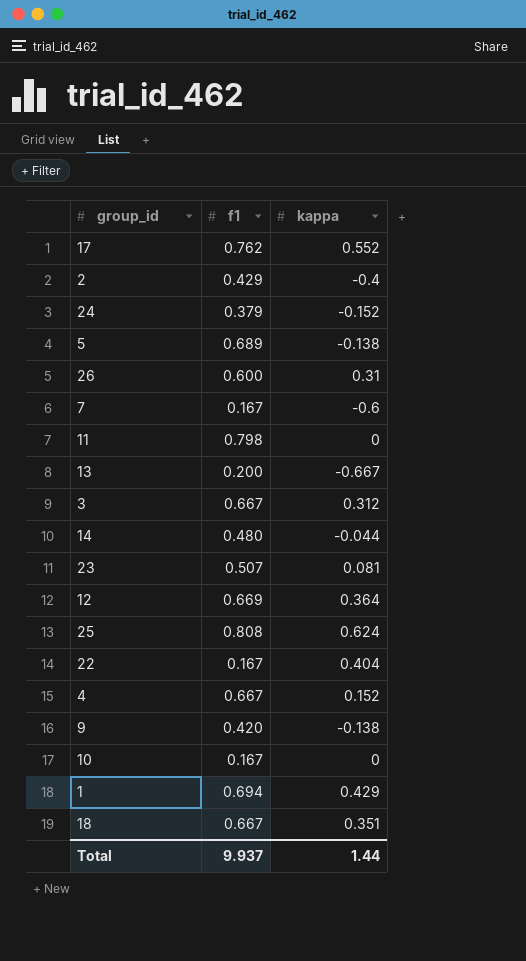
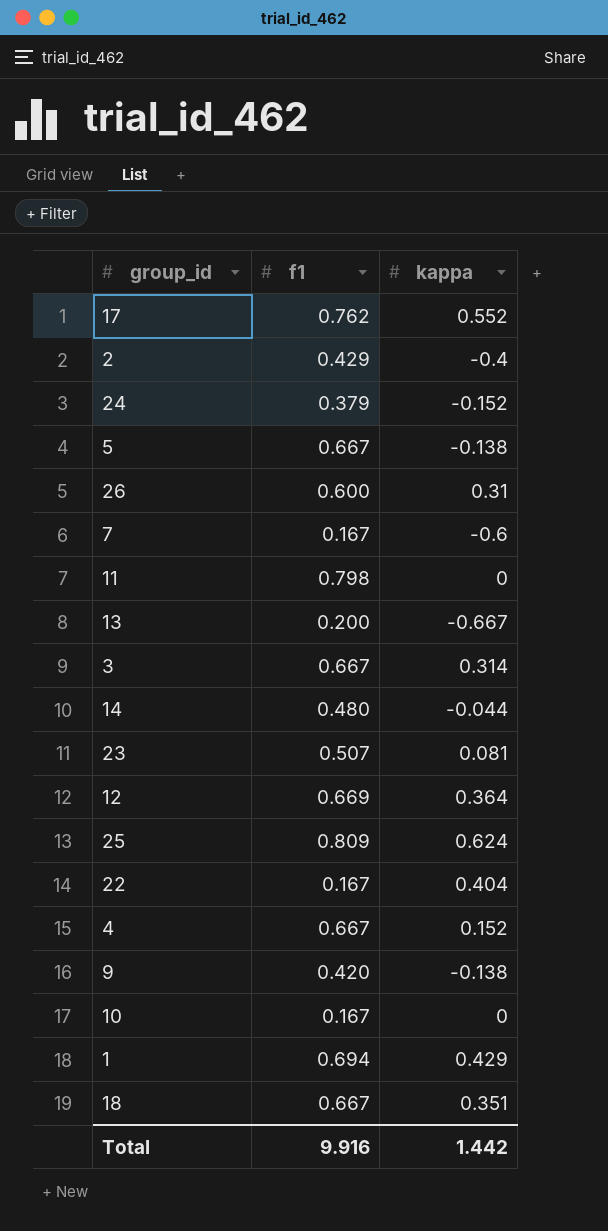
5 | f1: 0.689 -> 0.667
3 | kappa: 0.312 -> 0.314
25 | f1: 0.808 -> 0.809
Total | f1: 9.937 -> 9.916
Total | kappa: 1.44 -> 1.442

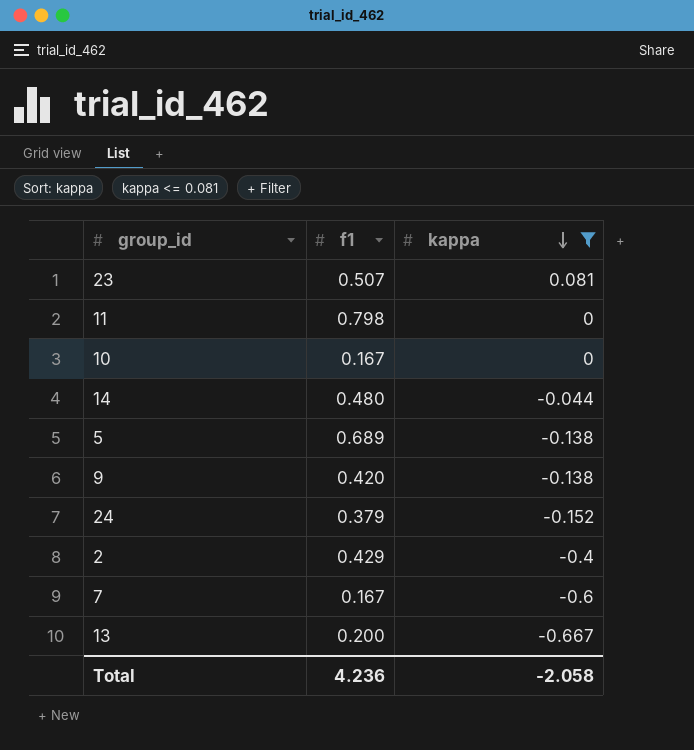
filter: none -> kappa <= 0.081
row order: none -> kappa descending
5 | f1: 0.667 -> 0.689
Total | f1: 9.916 -> 4.236
Total | kappa: 1.442 -> -2.058

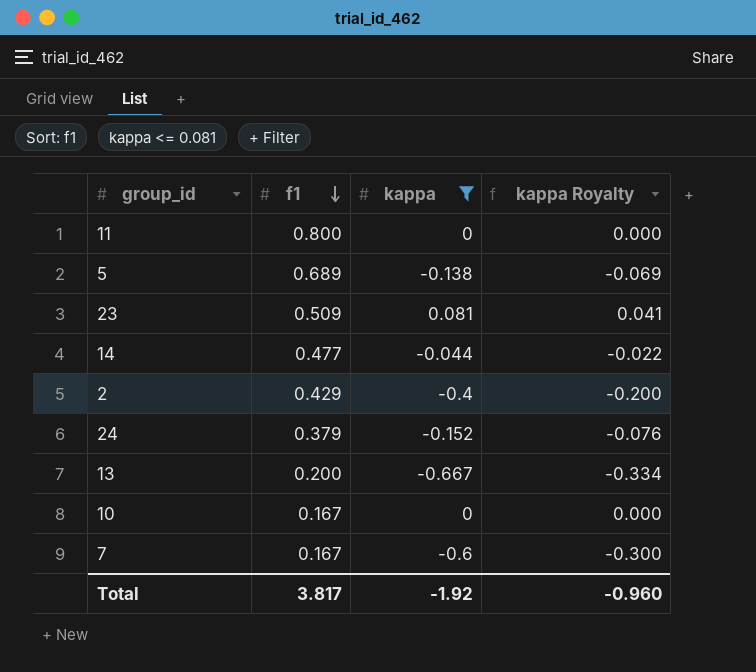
row order: kappa descending -> f1 descending
column kappa Royalty | formula: none -> [kappa] * 0.5
row 9: 0.420 | -0.138 -> none
11 | f1: 0.798 -> 0.800
23 | f1: 0.507 -> 0.509
14 | f1: 0.480 -> 0.477
Total | f1: 4.236 -> 3.817
Total | kappa: -2.058 -> -1.92

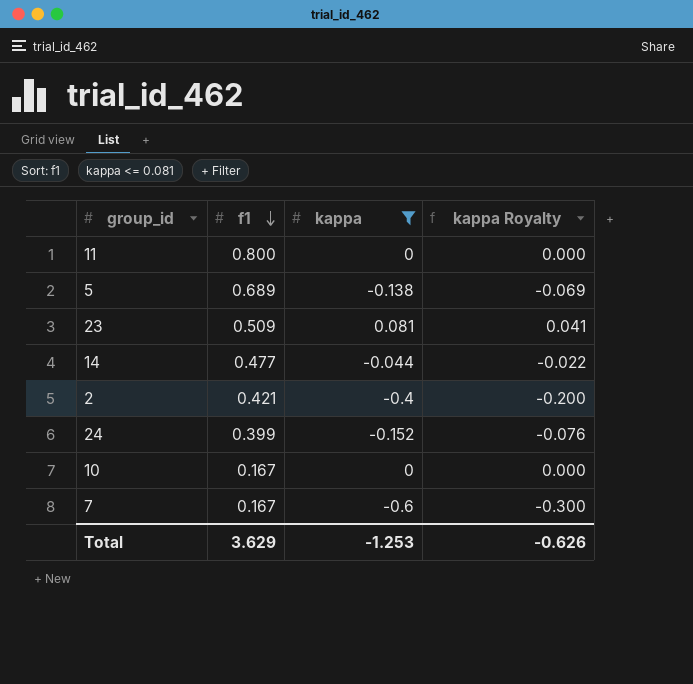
row 13: 0.200 | -0.667 | -0.334 -> none
2 | f1: 0.429 -> 0.421
24 | f1: 0.379 -> 0.399
Total | f1: 3.817 -> 3.629
Total | kappa: -1.92 -> -1.253
Total | kappa Royalty: -0.960 -> -0.626

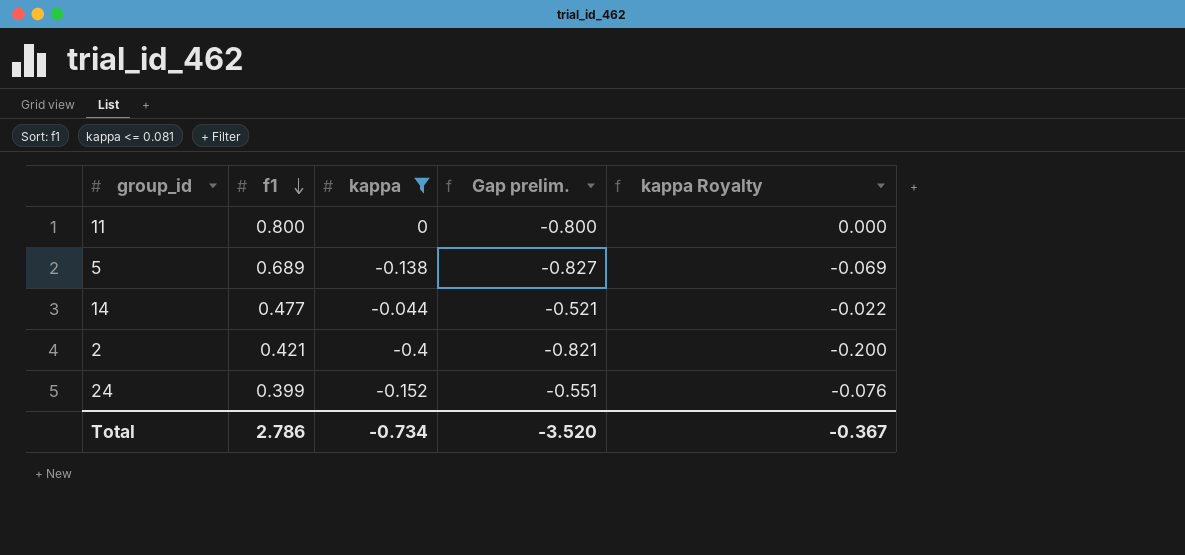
column Gap prelim. | formula: none -> [kappa] - [f1]
row 23: 0.509 | 0.081 | 0.041 -> none
row 10: 0.167 | 0 | 0.000 -> none
row 7: 0.167 | -0.6 | -0.300 -> none
Total | f1: 3.629 -> 2.786
Total | kappa: -1.253 -> -0.734
Total | kappa Royalty: -0.626 -> -0.367

